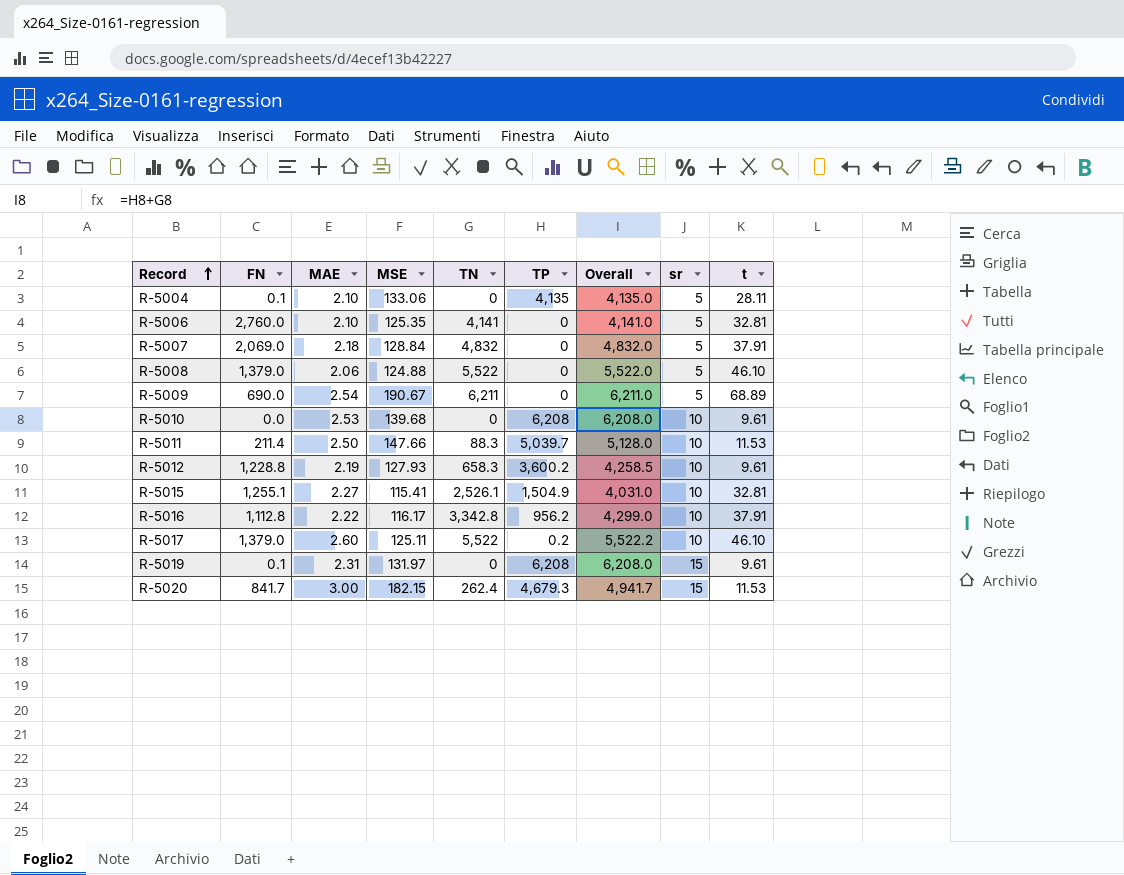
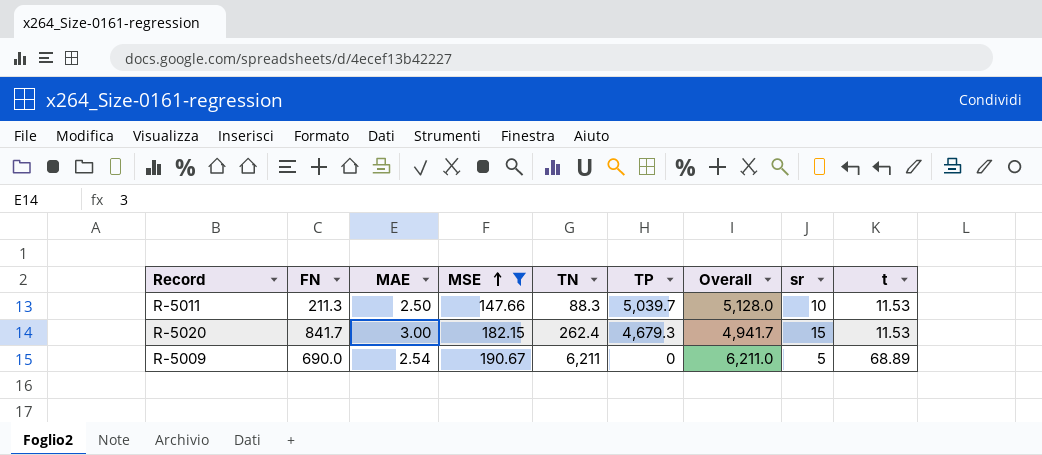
filter: none -> MSE >= 147.66
row order: Record ascending -> MSE ascending
R-5011 | FN: 211.4 -> 211.3

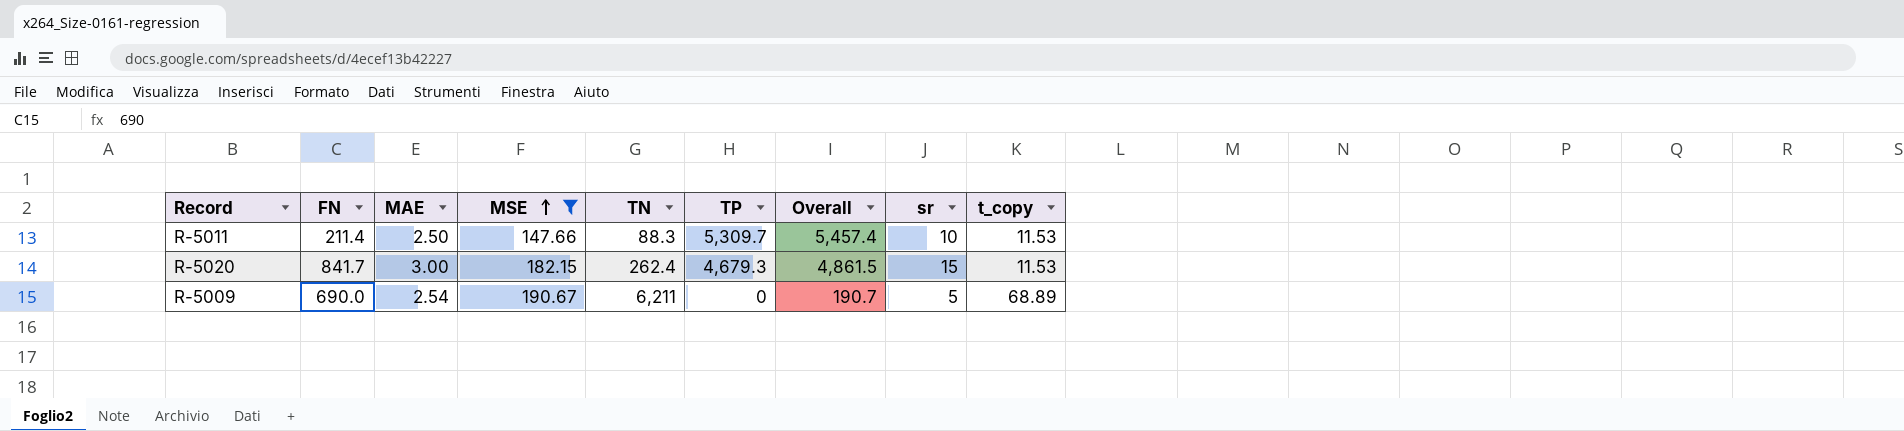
column Overall | formula: [TN] + [TP] -> [MSE] + [TP]
column name: t -> t_copy
R-5011 | FN: 211.3 -> 211.4
R-5011 | TP: 5,039.7 -> 5,309.7

